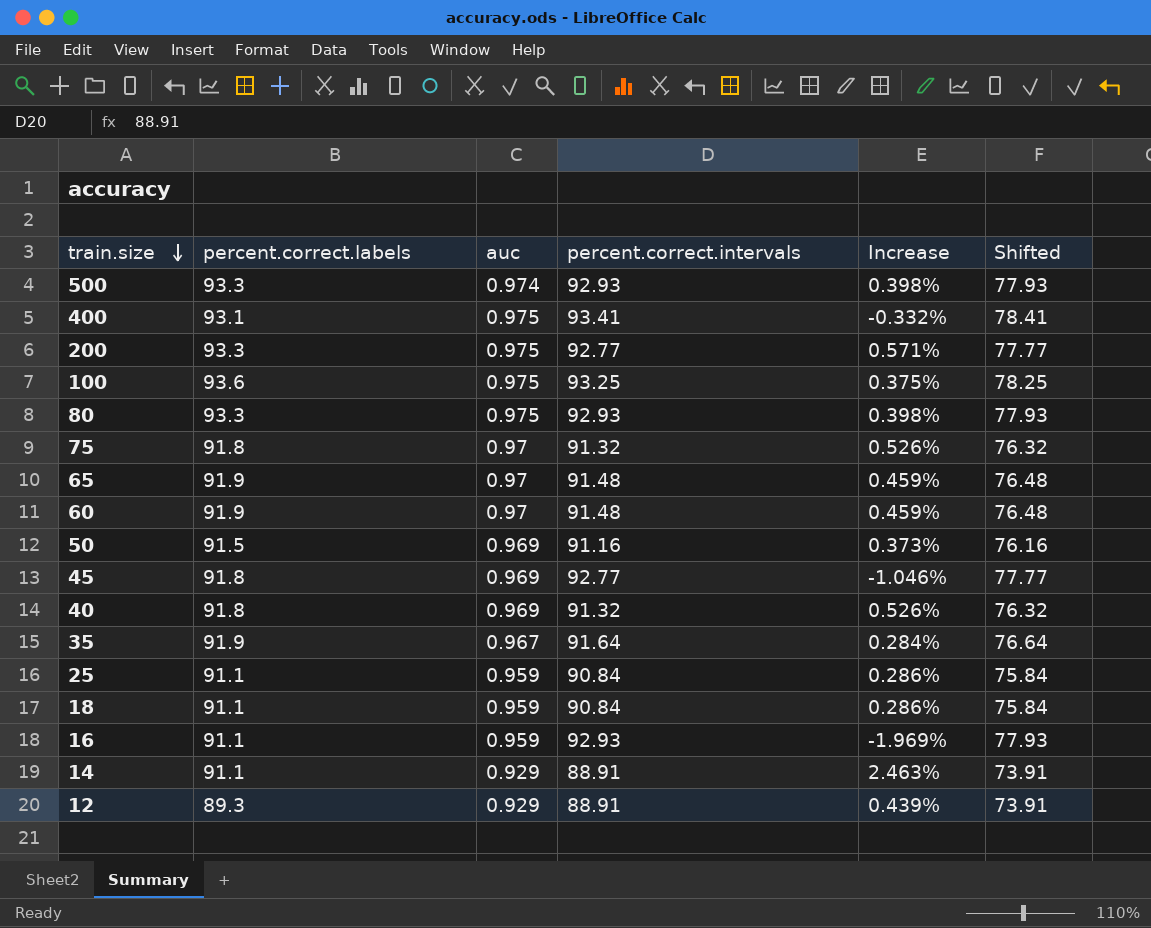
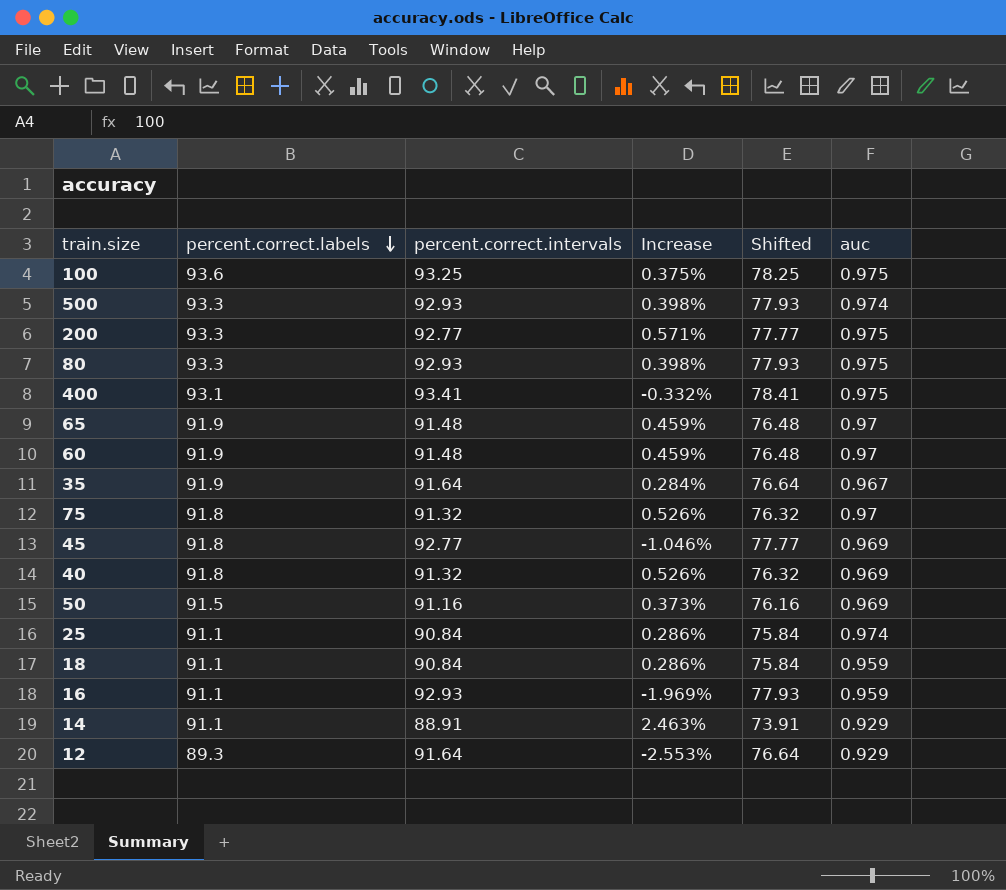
row order: train.size descending -> percent.correct.labels descending
column auc | position: 3 -> 6
25 | auc: 0.959 -> 0.974
12 | percent.correct.intervals: 88.91 -> 91.64
12 | Increase: 0.439% -> -2.553%
12 | Shifted: 73.91 -> 76.64

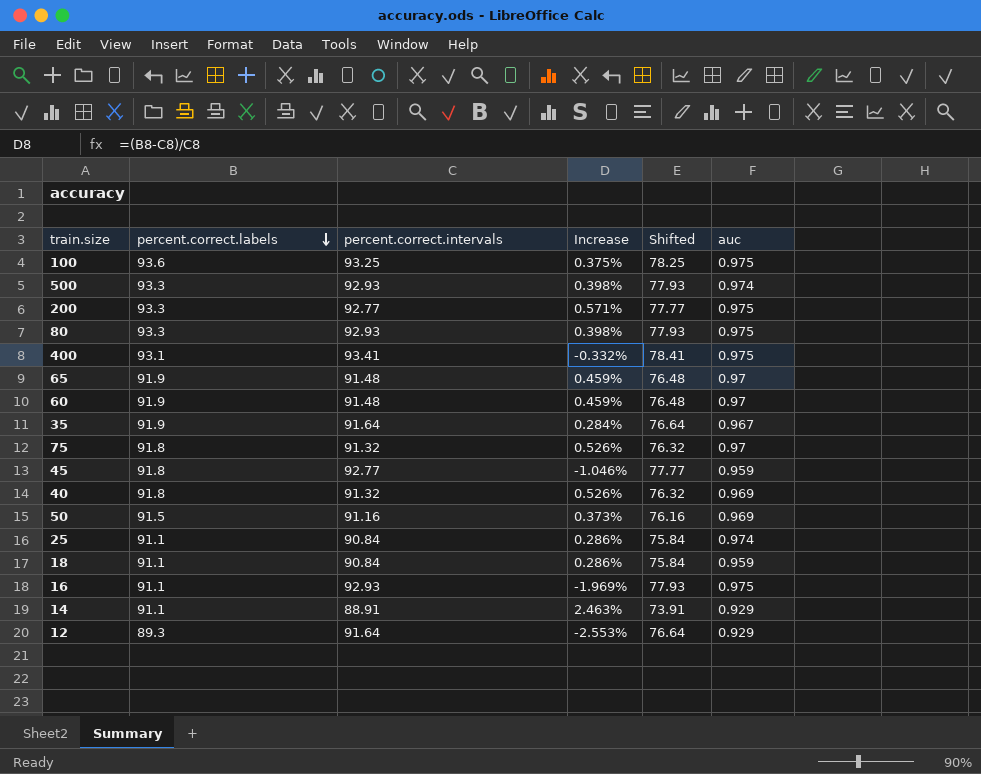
45 | auc: 0.969 -> 0.959
16 | auc: 0.959 -> 0.975

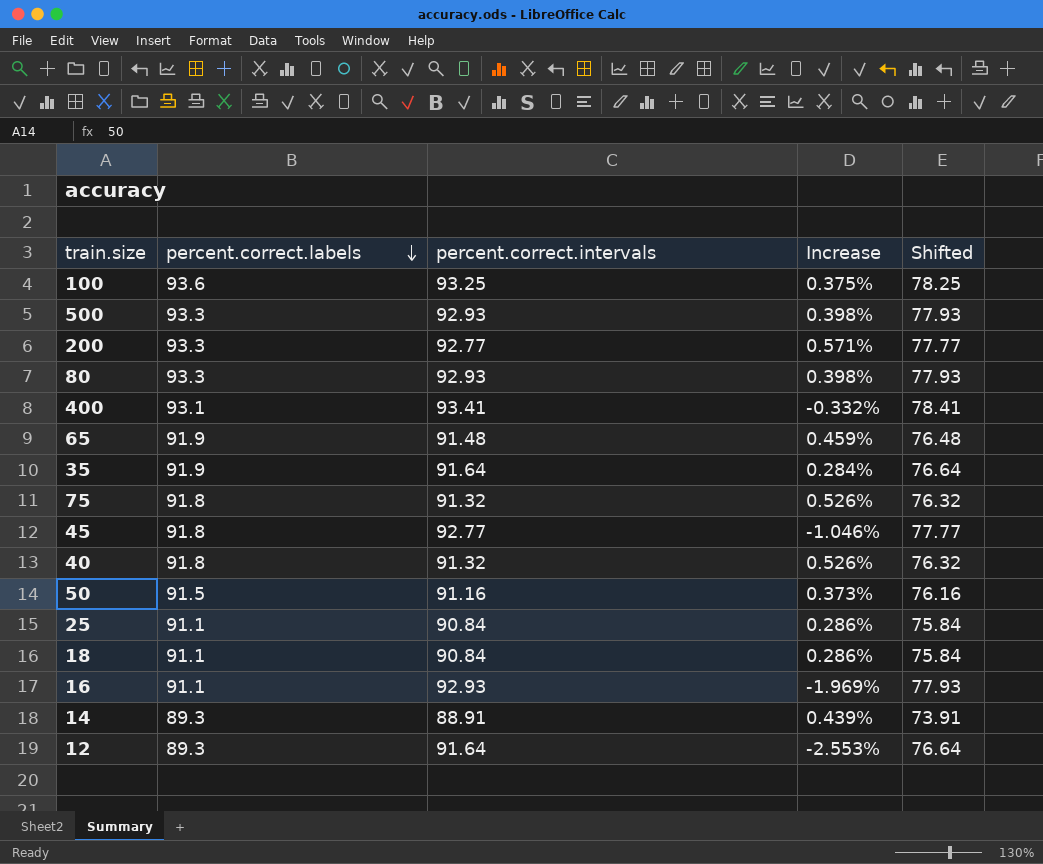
column auc | position: 6 -> none
row 60: 91.9 | 91.48 | 0.459% | 76.48 | 0.97 -> none
14 | percent.correct.labels: 91.1 -> 89.3
14 | Increase: 2.463% -> 0.439%

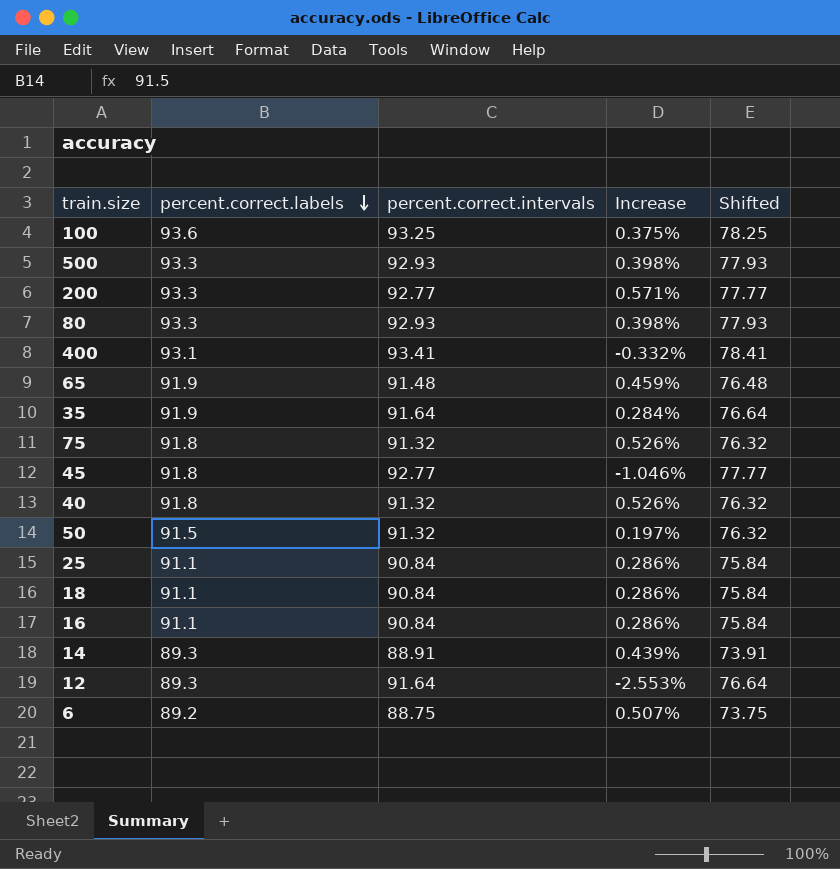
50 | percent.correct.intervals: 91.16 -> 91.32
50 | Increase: 0.373% -> 0.197%
50 | Shifted: 76.16 -> 76.32
16 | percent.correct.intervals: 92.93 -> 90.84
16 | Increase: -1.969% -> 0.286%
16 | Shifted: 77.93 -> 75.84
row 6: none -> 89.2 | 88.75 | 0.507% | 73.75

